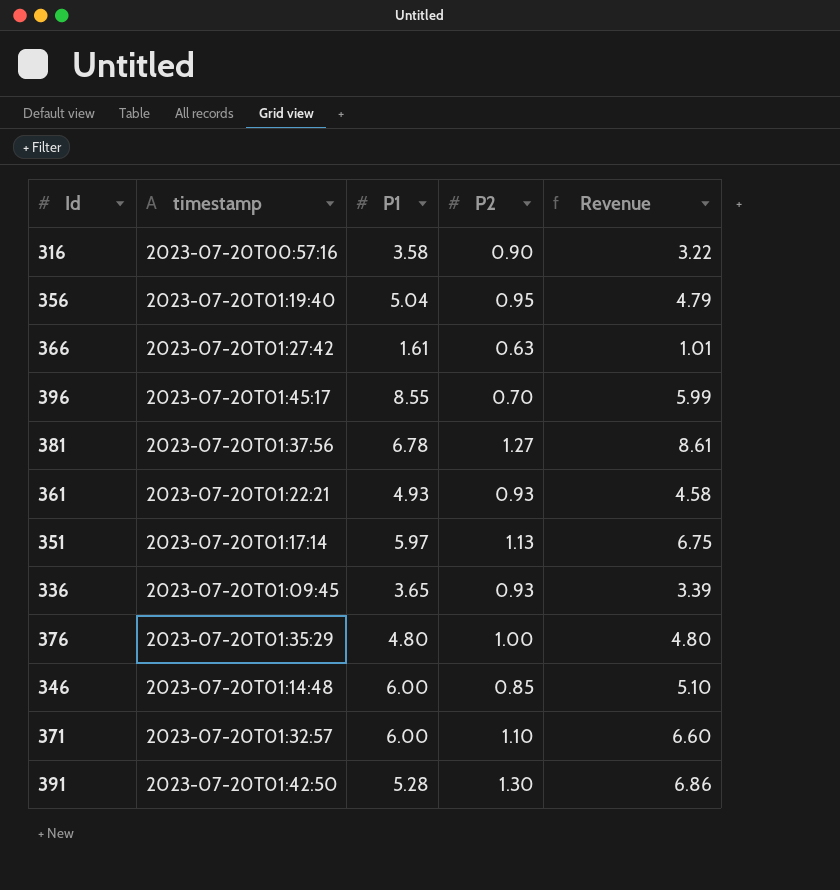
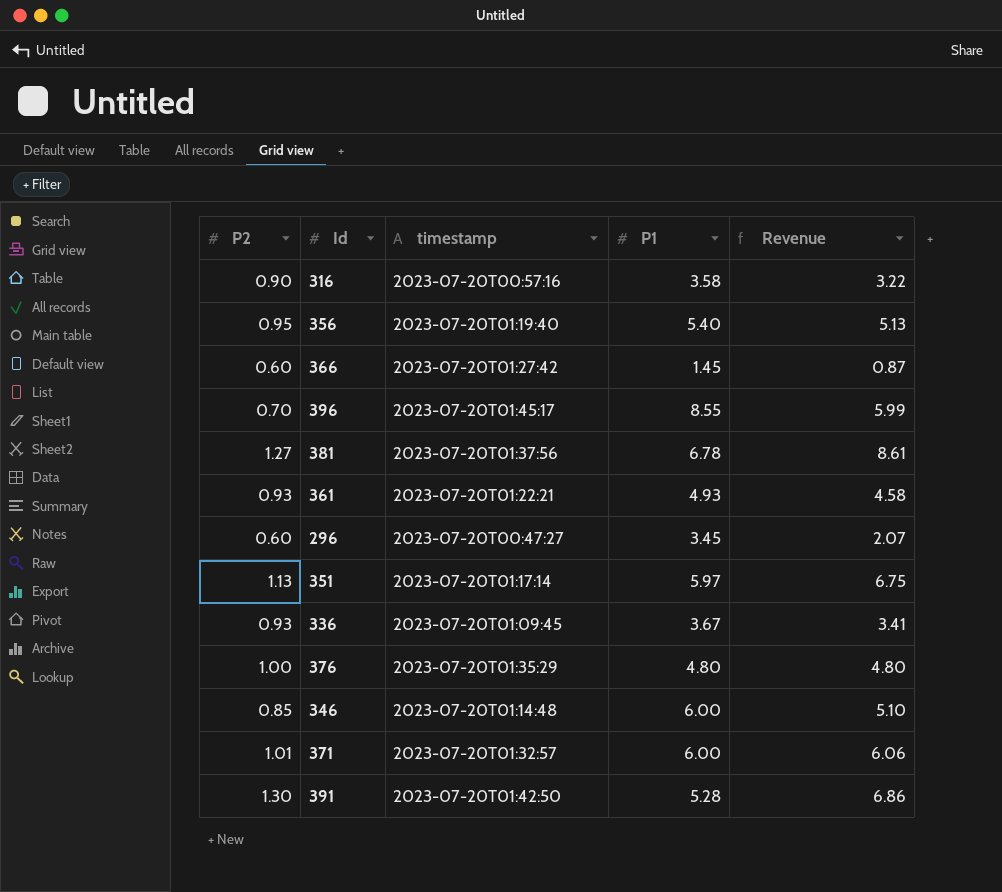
column P2 | position: 4 -> 1
356 | P1: 5.04 -> 5.40
356 | Revenue: 4.79 -> 5.13
366 | P2: 0.63 -> 0.60
366 | P1: 1.61 -> 1.45
366 | Revenue: 1.01 -> 0.87
row 296: none -> 0.60 | 2023-07-20T00:47:27 | 3.45 | 2.07
336 | P1: 3.65 -> 3.67
336 | Revenue: 3.39 -> 3.41
371 | P2: 1.10 -> 1.01
371 | Revenue: 6.60 -> 6.06

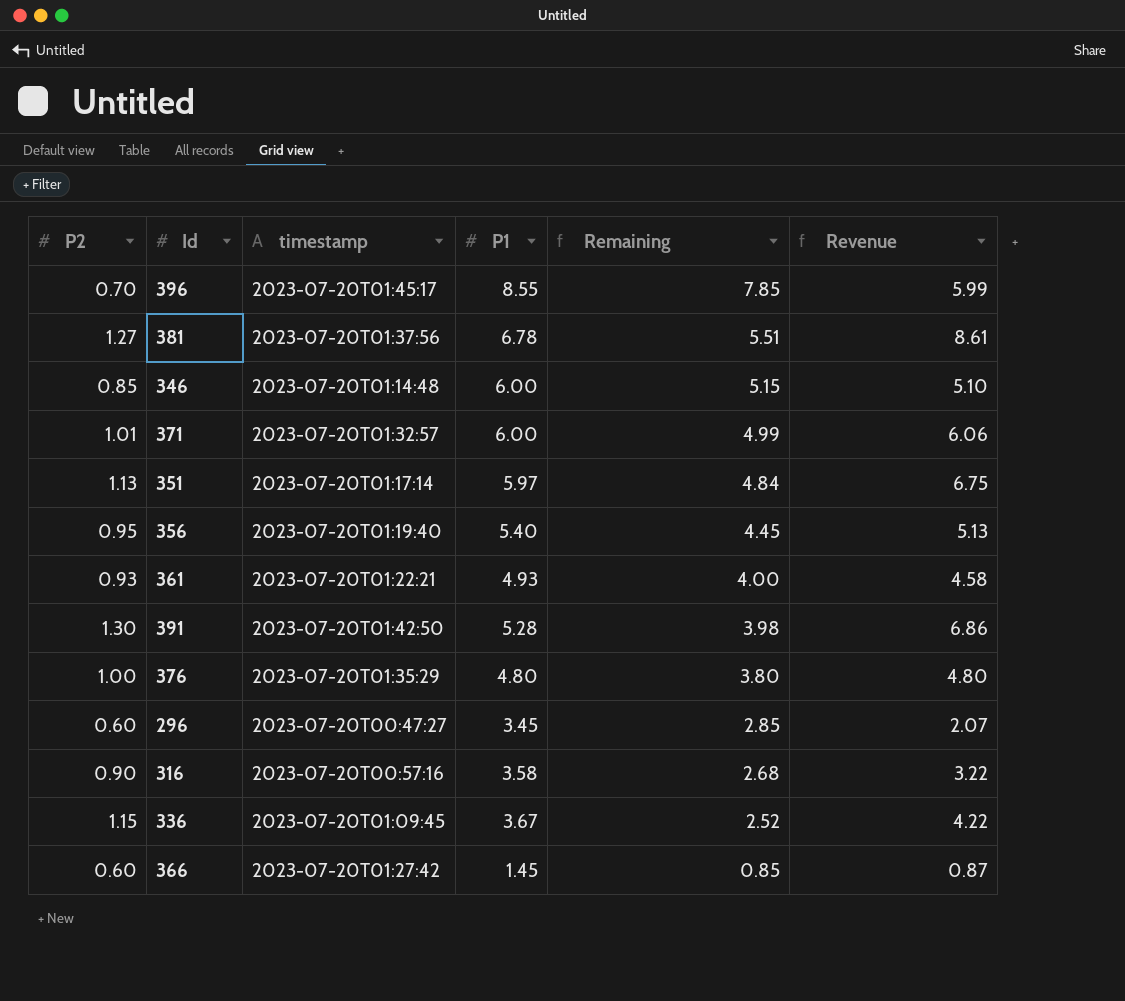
row order: none -> Remaining descending
column Remaining | formula: none -> [P1] - [P2]
336 | P2: 0.93 -> 1.15
336 | Revenue: 3.41 -> 4.22

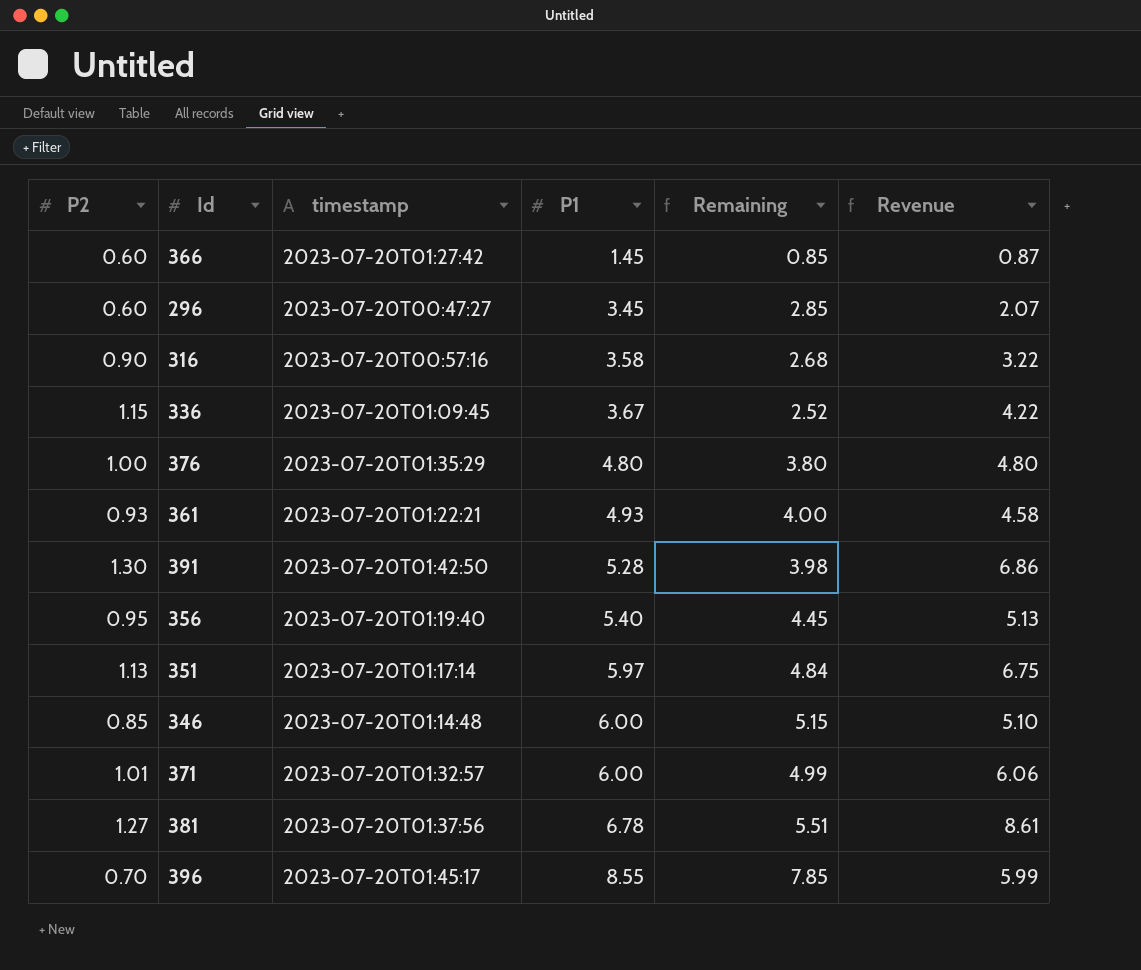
row order: Remaining descending -> P1 ascending

